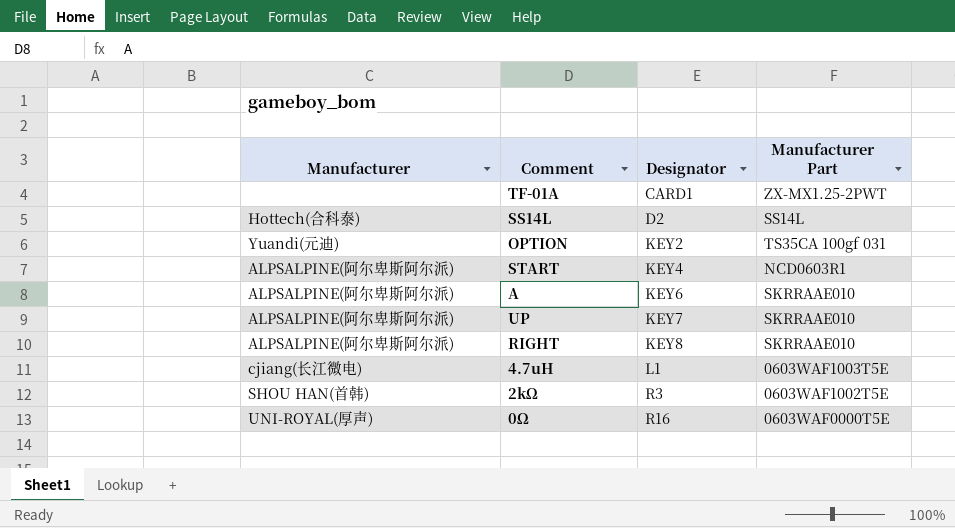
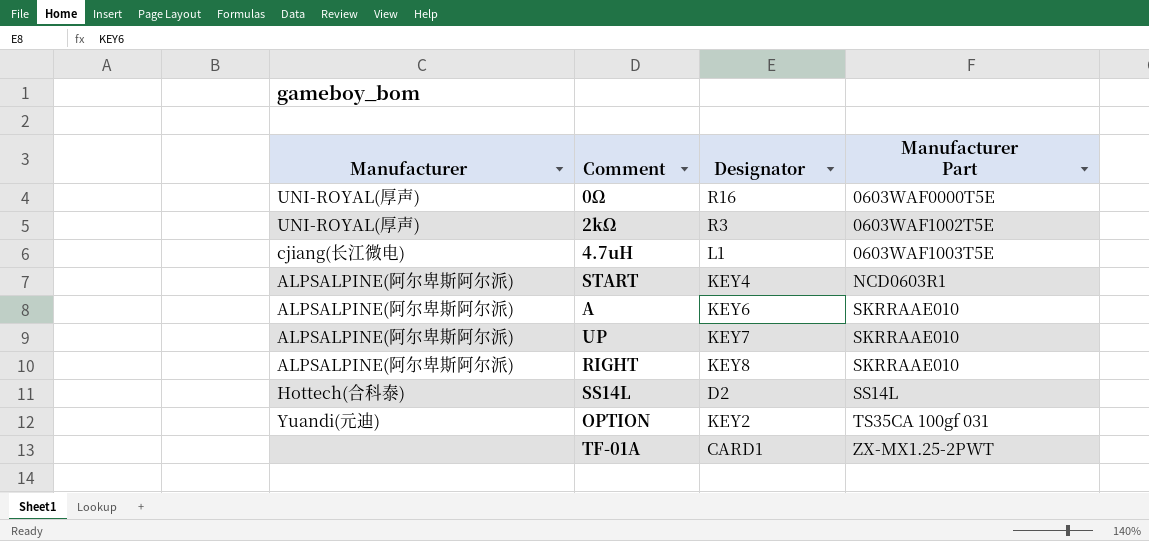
row order: Designator ascending -> Manufacturer Part ascending
2kΩ | Manufacturer: SHOU HAN(首韩) -> UNI-ROYAL(厚声)

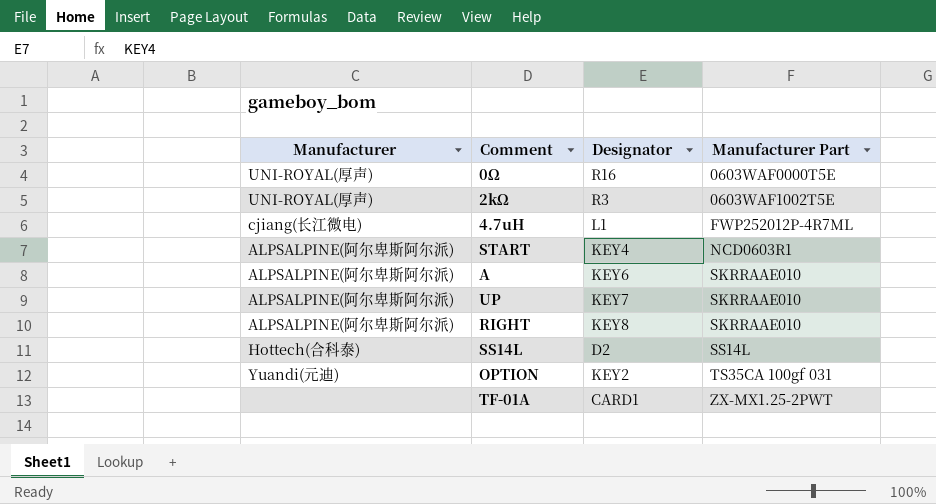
4.7uH | Manufacturer Part: 0603WAF1003T5E -> FWP252012P-4R7ML

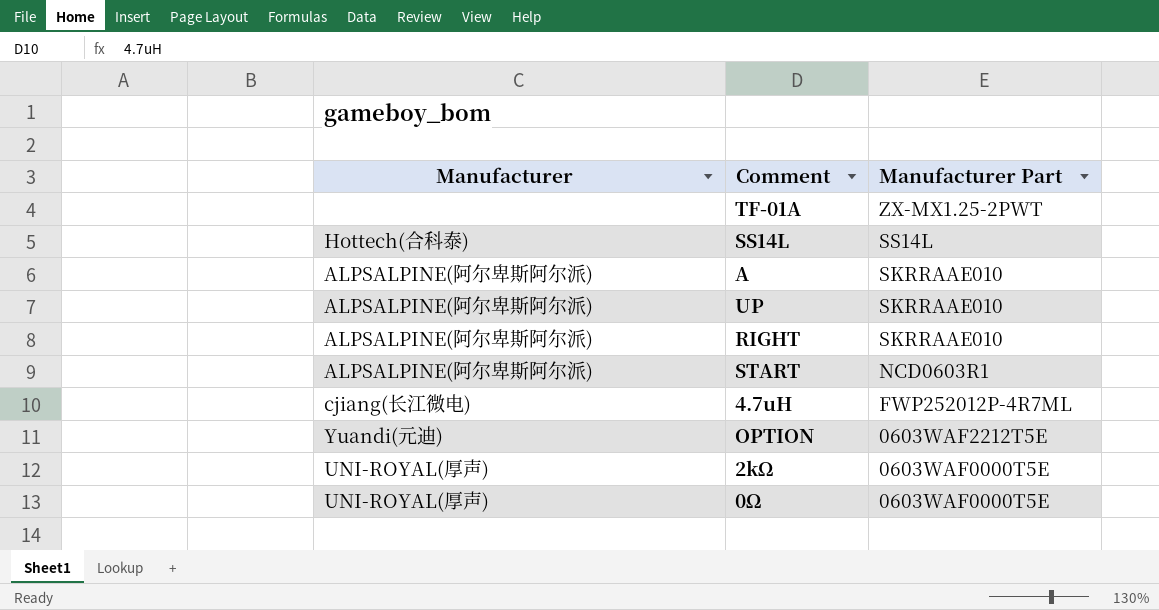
row order: Manufacturer Part ascending -> Manufacturer Part descending
column Designator | position: 3 -> none
OPTION | Manufacturer Part: TS35CA 100gf 031 -> 0603WAF2212T5E
2kΩ | Manufacturer Part: 0603WAF1002T5E -> 0603WAF0000T5E

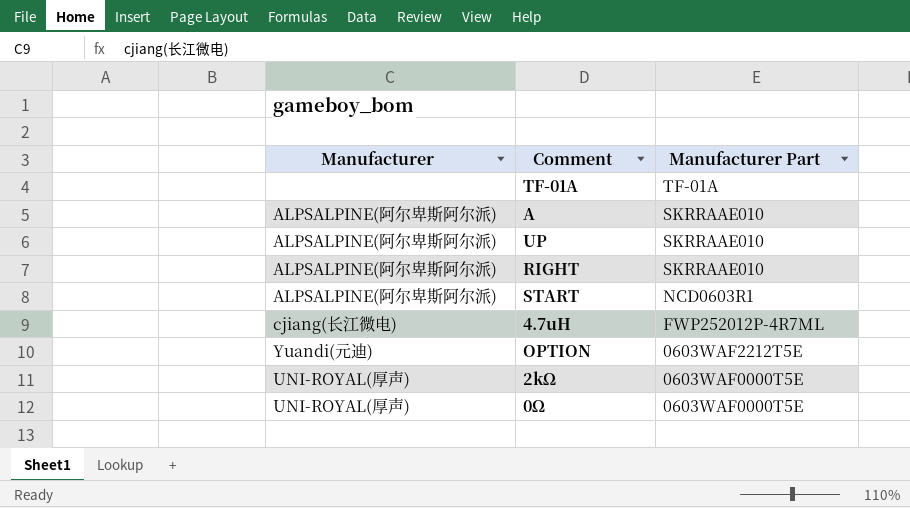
row SS14L: Hottech(合科泰) | SS14L -> none
TF-01A | Manufacturer Part: ZX-MX1.25-2PWT -> TF-01A

